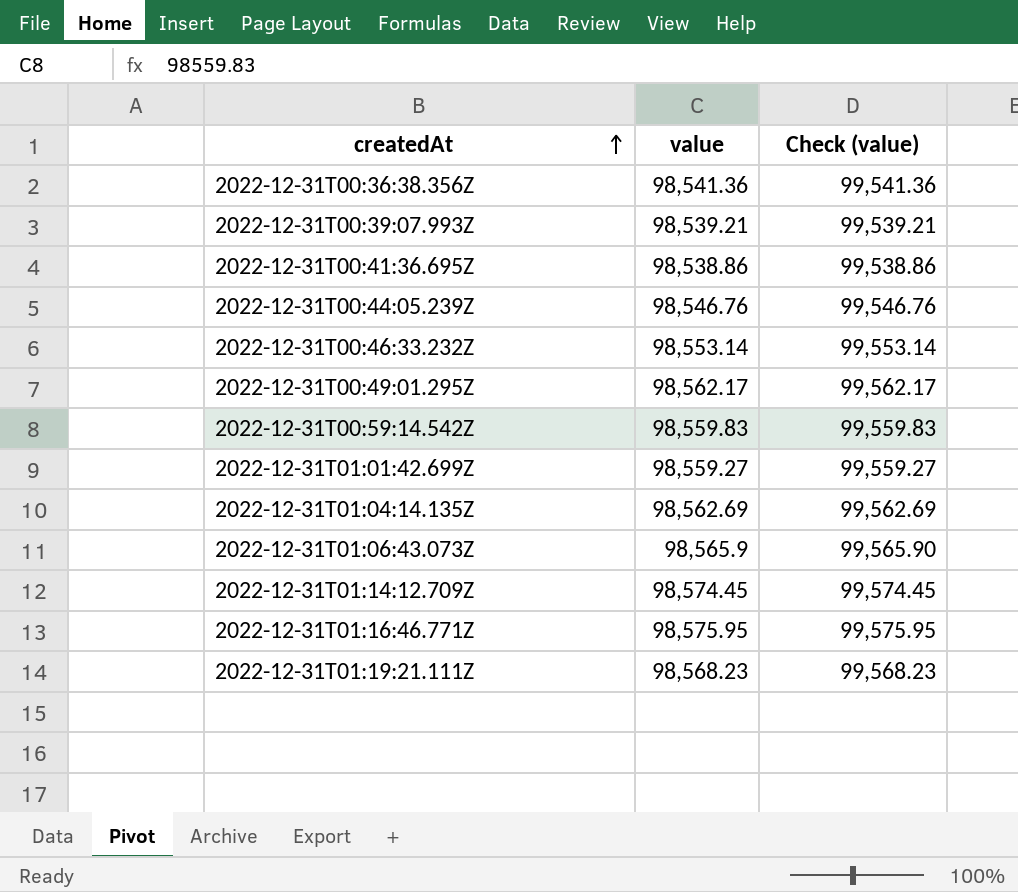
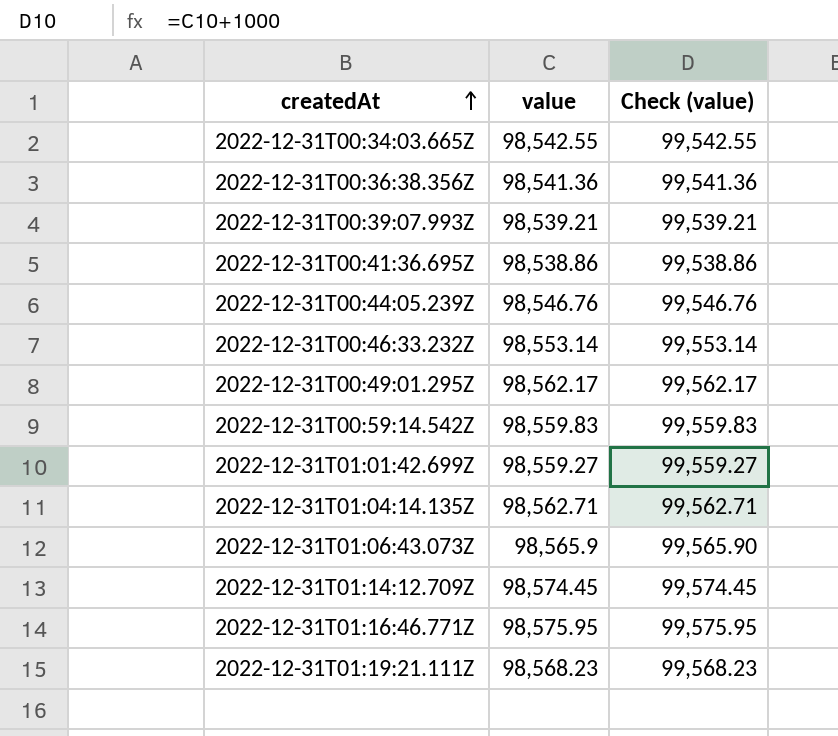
row 2022-12-31T00:34:03.665Z: none -> 98,542.55 | 99,542.55
2022-12-31T01:04:14.135Z | value: 98,562.69 -> 98,562.71
2022-12-31T01:04:14.135Z | Check (value): 99,562.69 -> 99,562.71

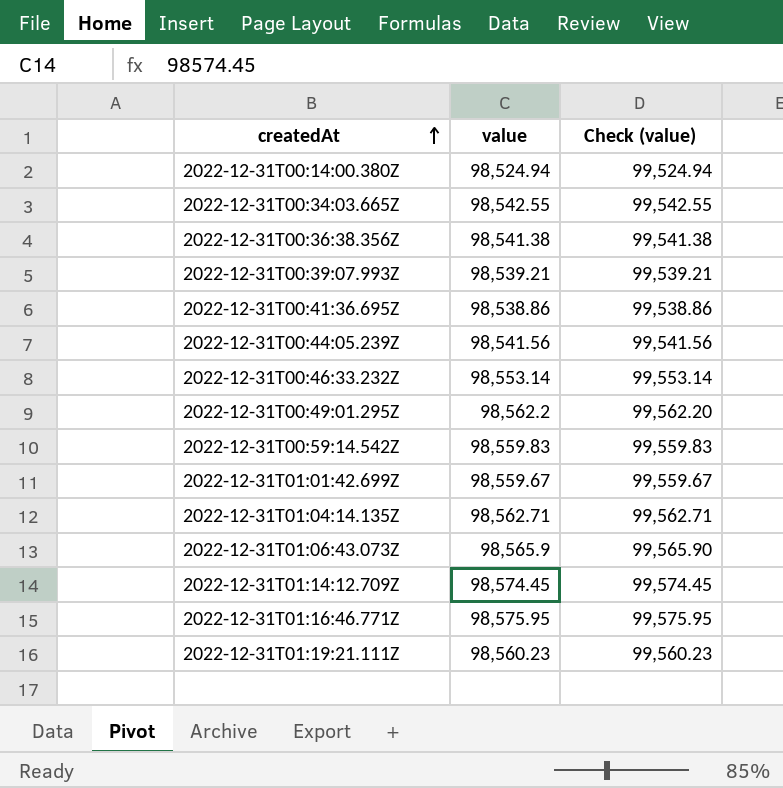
row 2022-12-31T00:14:00.380Z: none -> 98,524.94 | 99,524.94
2022-12-31T00:36:38.356Z | value: 98,541.36 -> 98,541.38
2022-12-31T00:36:38.356Z | Check (value): 99,541.36 -> 99,541.38
2022-12-31T00:44:05.239Z | value: 98,546.76 -> 98,541.56
2022-12-31T00:44:05.239Z | Check (value): 99,546.76 -> 99,541.56
2022-12-31T00:49:01.295Z | value: 98,562.17 -> 98,562.2
2022-12-31T00:49:01.295Z | Check (value): 99,562.17 -> 99,562.20
2022-12-31T01:01:42.699Z | value: 98,559.27 -> 98,559.67
2022-12-31T01:01:42.699Z | Check (value): 99,559.27 -> 99,559.67
2022-12-31T01:19:21.111Z | value: 98,568.23 -> 98,560.23
2022-12-31T01:19:21.111Z | Check (value): 99,568.23 -> 99,560.23

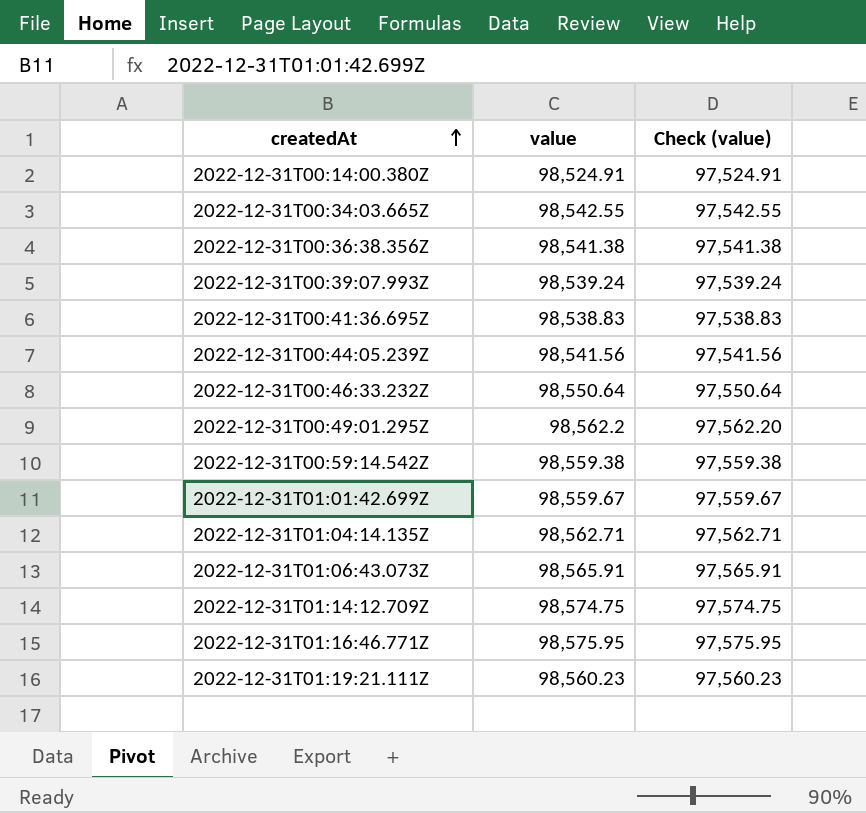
column Check (value) | formula: [value] + 1000 -> [value] - 1000
2022-12-31T00:14:00.380Z | value: 98,524.94 -> 98,524.91
2022-12-31T00:39:07.993Z | value: 98,539.21 -> 98,539.24
2022-12-31T00:41:36.695Z | value: 98,538.86 -> 98,538.83
2022-12-31T00:46:33.232Z | value: 98,553.14 -> 98,550.64
2022-12-31T00:59:14.542Z | value: 98,559.83 -> 98,559.38
2022-12-31T01:06:43.073Z | value: 98,565.9 -> 98,565.91
2022-12-31T01:14:12.709Z | value: 98,574.45 -> 98,574.75

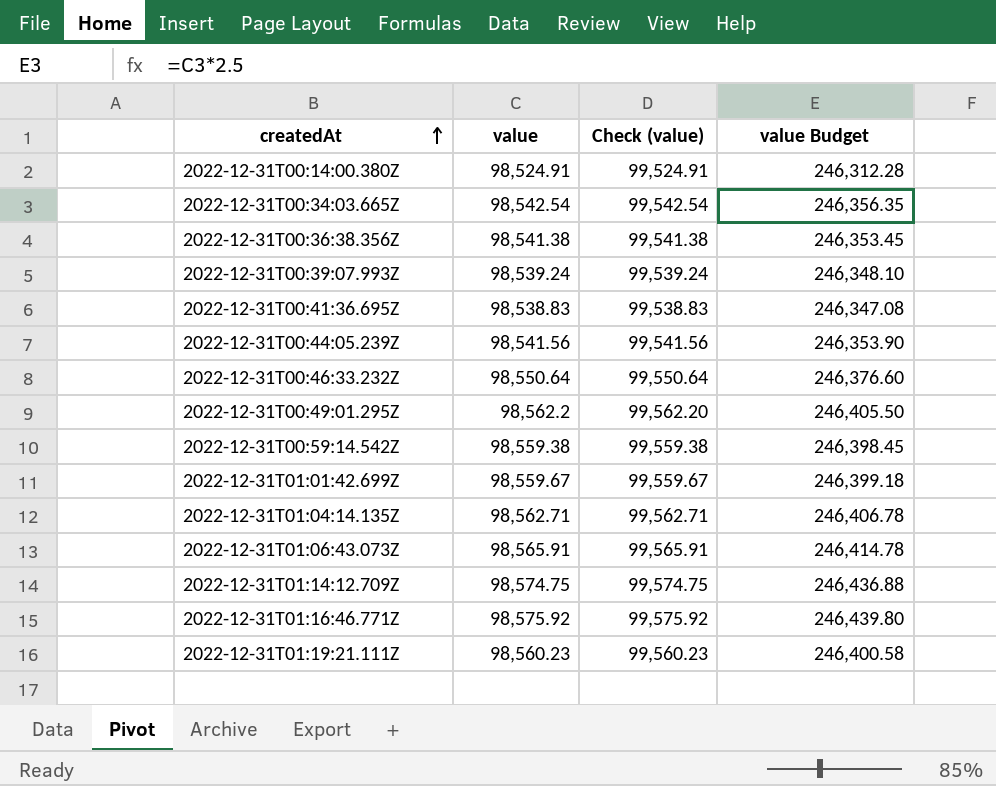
column Check (value) | formula: [value] - 1000 -> [value] + 1000
column value Budget | formula: none -> [value] * 2.5
2022-12-31T00:34:03.665Z | value: 98,542.55 -> 98,542.54
2022-12-31T01:16:46.771Z | value: 98,575.95 -> 98,575.92

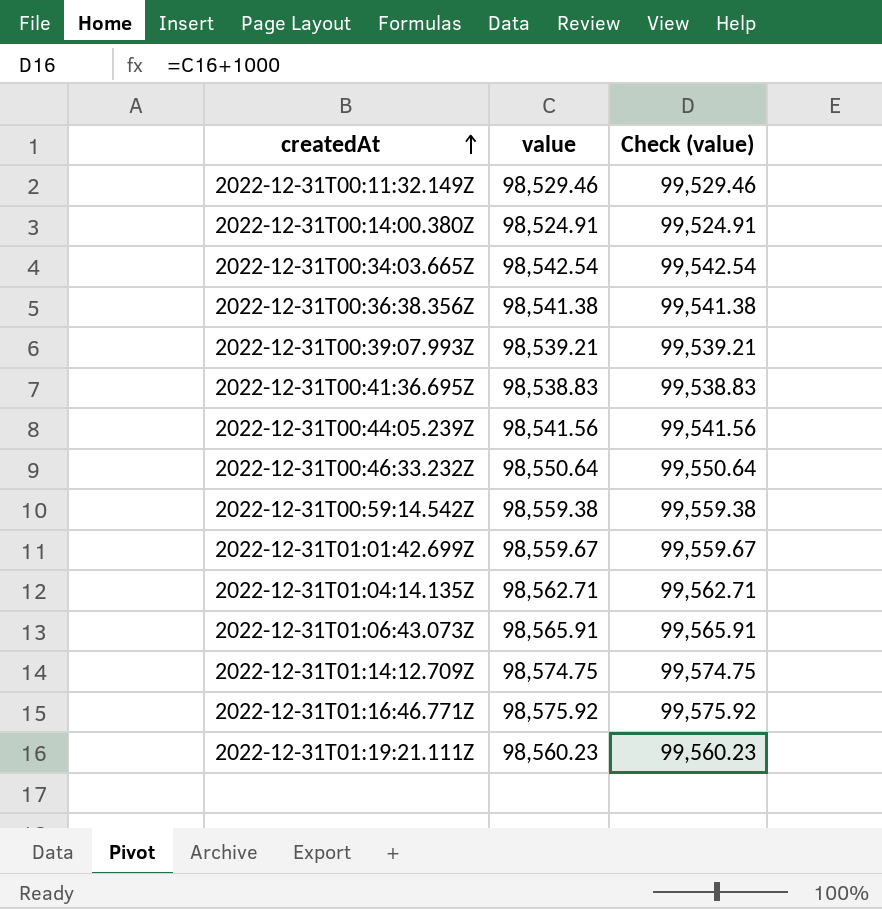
column value Budget | formula: [value] * 2.5 -> none
row 2022-12-31T00:49:01.295Z: 98,562.2 | 99,562.20 | 246,405.50 -> none
row 2022-12-31T00:11:32.149Z: none -> 98,529.46 | 99,529.46
2022-12-31T00:39:07.993Z | value: 98,539.24 -> 98,539.21
2022-12-31T00:39:07.993Z | Check (value): 99,539.24 -> 99,539.21

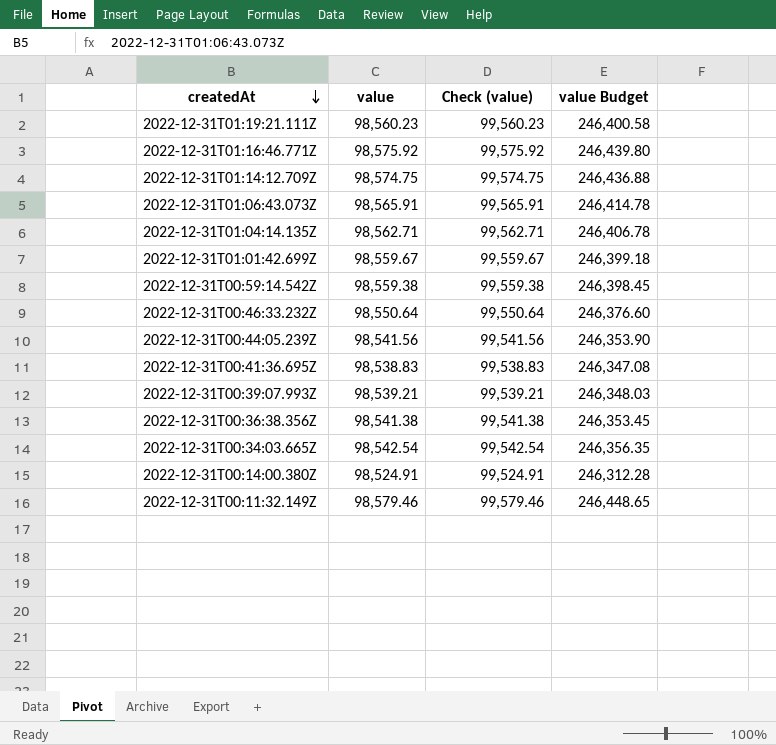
row order: createdAt ascending -> createdAt descending
column value Budget | formula: none -> [value] * 2.5
2022-12-31T00:11:32.149Z | value: 98,529.46 -> 98,579.46
2022-12-31T00:11:32.149Z | Check (value): 99,529.46 -> 99,579.46

